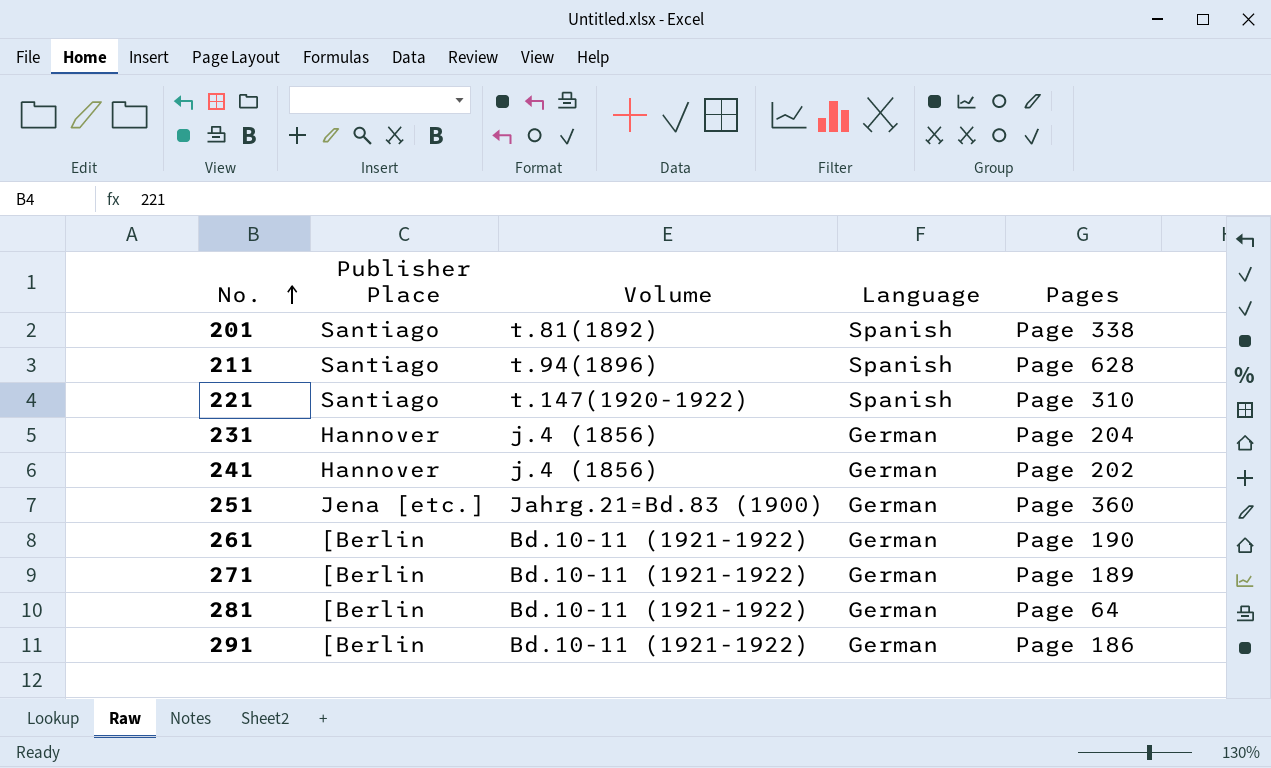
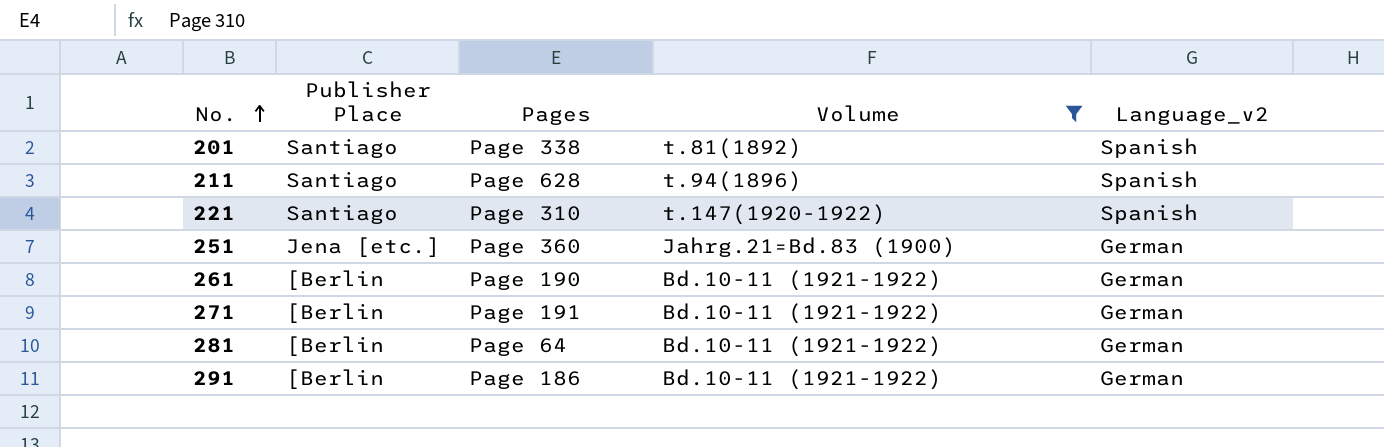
filter: none -> Volume != j.4 (1856)
column Pages | position: 5 -> 3
column name: Language -> Language_v2
271 | Pages: Page 189 -> Page 191

